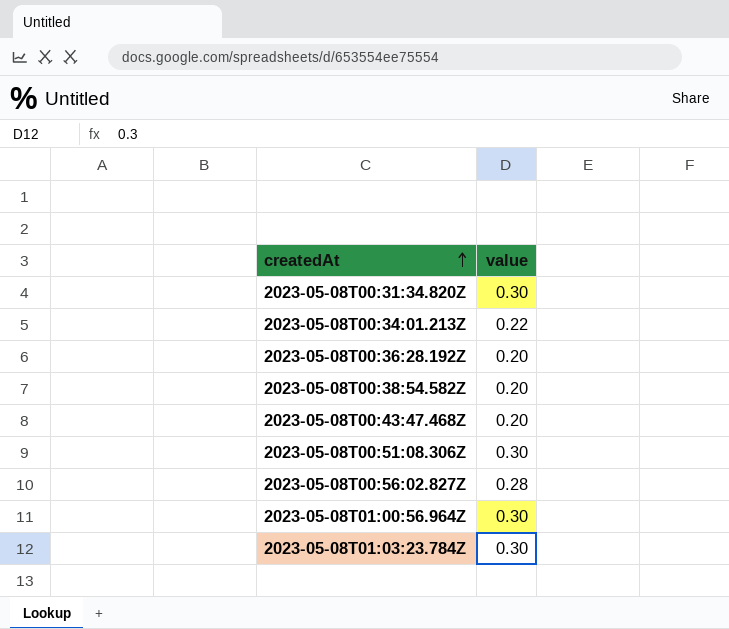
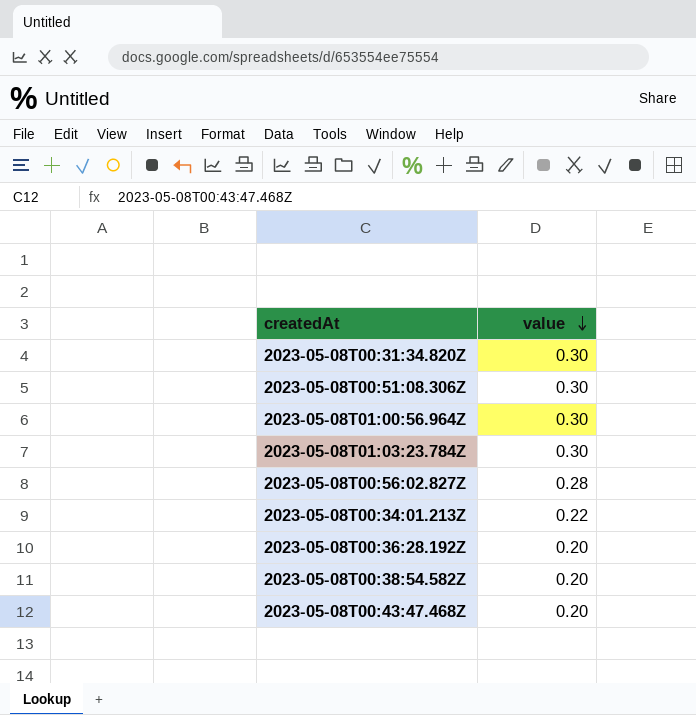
row order: createdAt ascending -> value descending

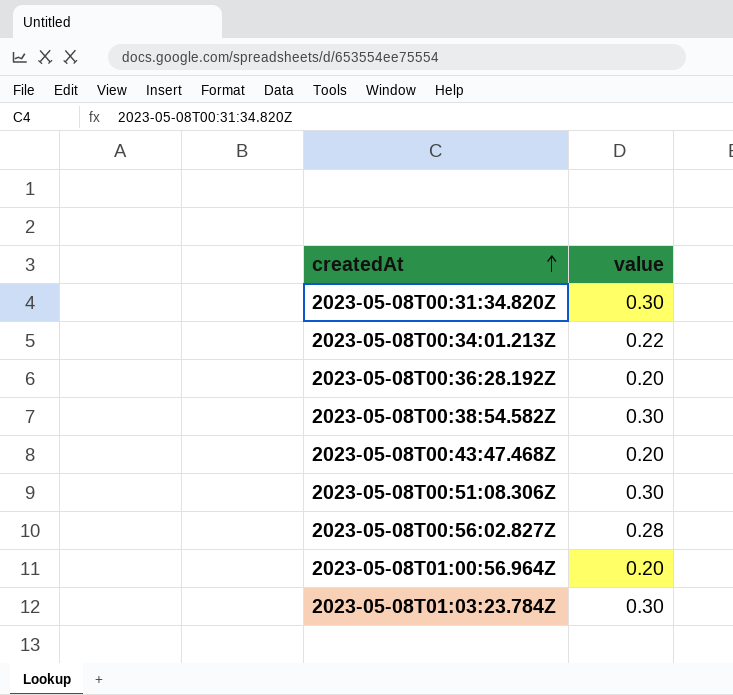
row order: value descending -> createdAt ascending
2023-05-08T00:38:54.582Z | value: 0.20 -> 0.30
2023-05-08T01:00:56.964Z | value: 0.30 -> 0.20

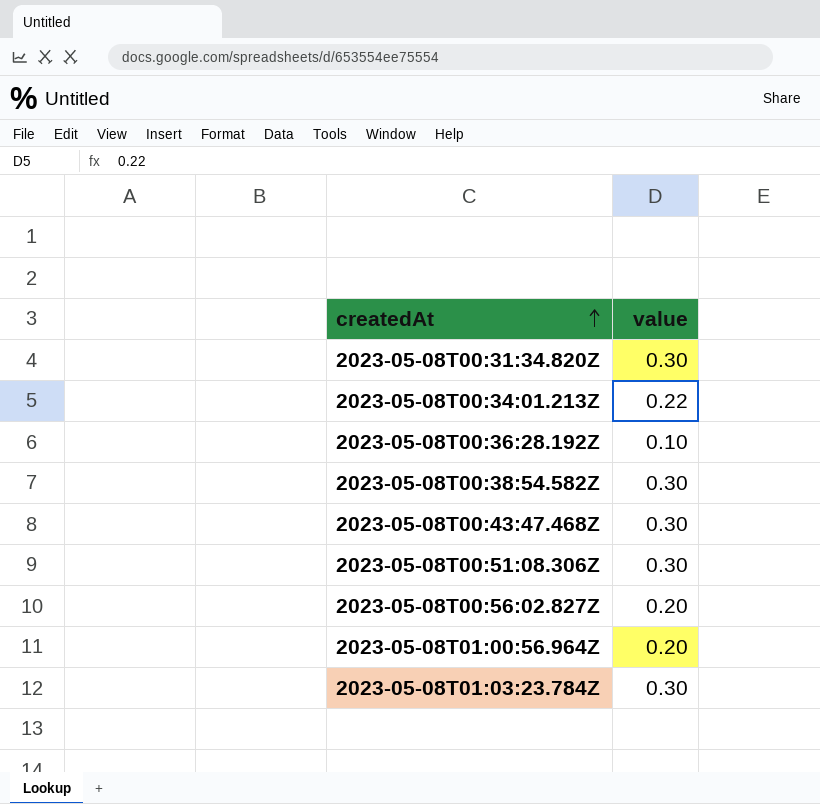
2023-05-08T00:36:28.192Z | value: 0.20 -> 0.10
2023-05-08T00:43:47.468Z | value: 0.20 -> 0.30
2023-05-08T00:56:02.827Z | value: 0.28 -> 0.20

